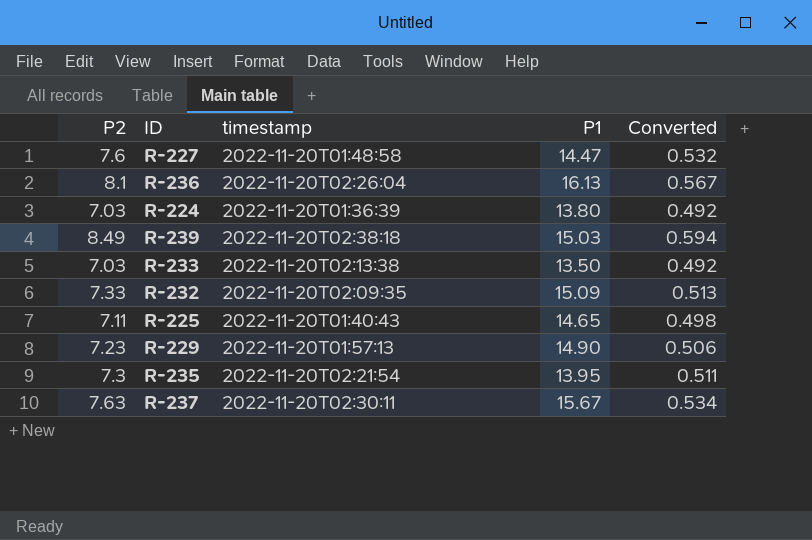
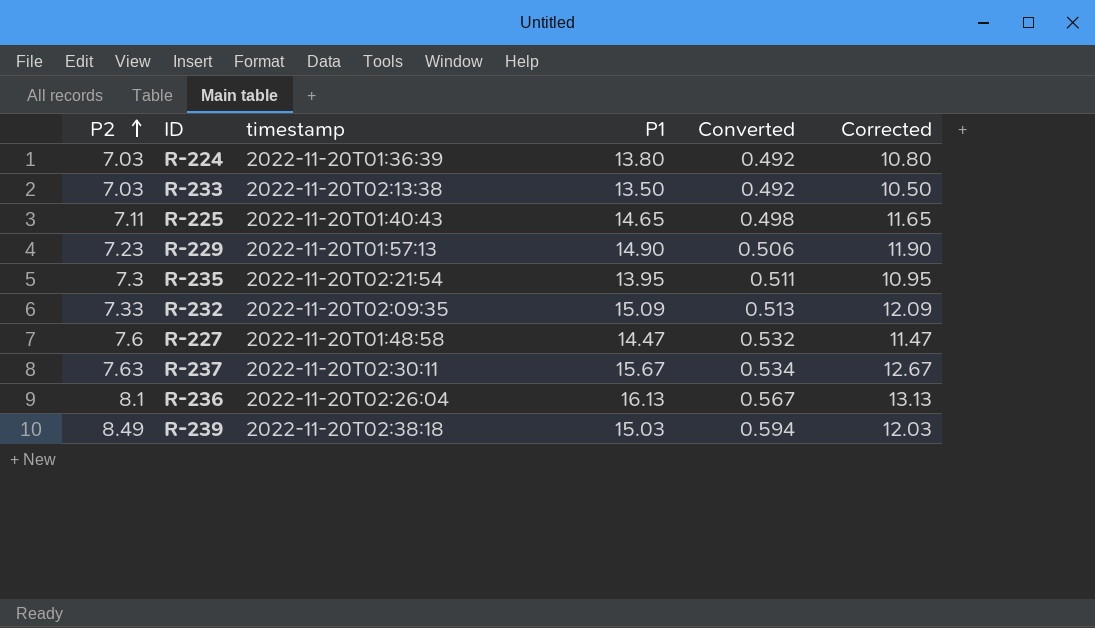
row order: none -> P2 ascending
column Corrected | formula: none -> [P1] - 3

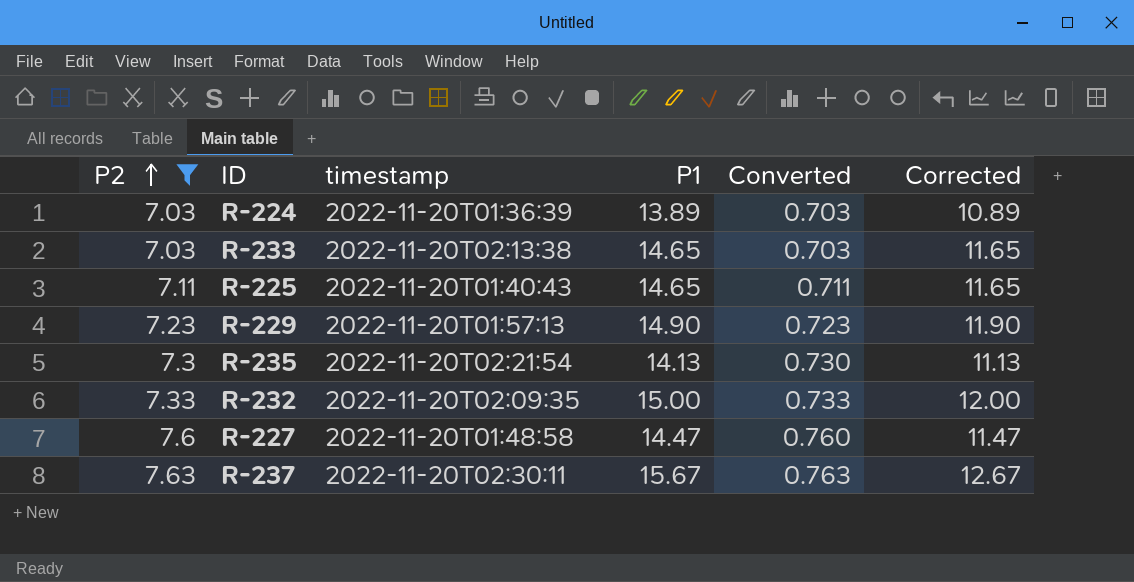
filter: none -> P2 <= 7.63
column Converted | formula: [P2] * 0.07 -> [P2] * 0.1
R-224 | P1: 13.80 -> 13.89
R-224 | Corrected: 10.80 -> 10.89
R-233 | P1: 13.50 -> 14.65
R-233 | Corrected: 10.50 -> 11.65
R-235 | P1: 13.95 -> 14.13
R-235 | Corrected: 10.95 -> 11.13
R-232 | P1: 15.09 -> 15.00
R-232 | Corrected: 12.09 -> 12.00

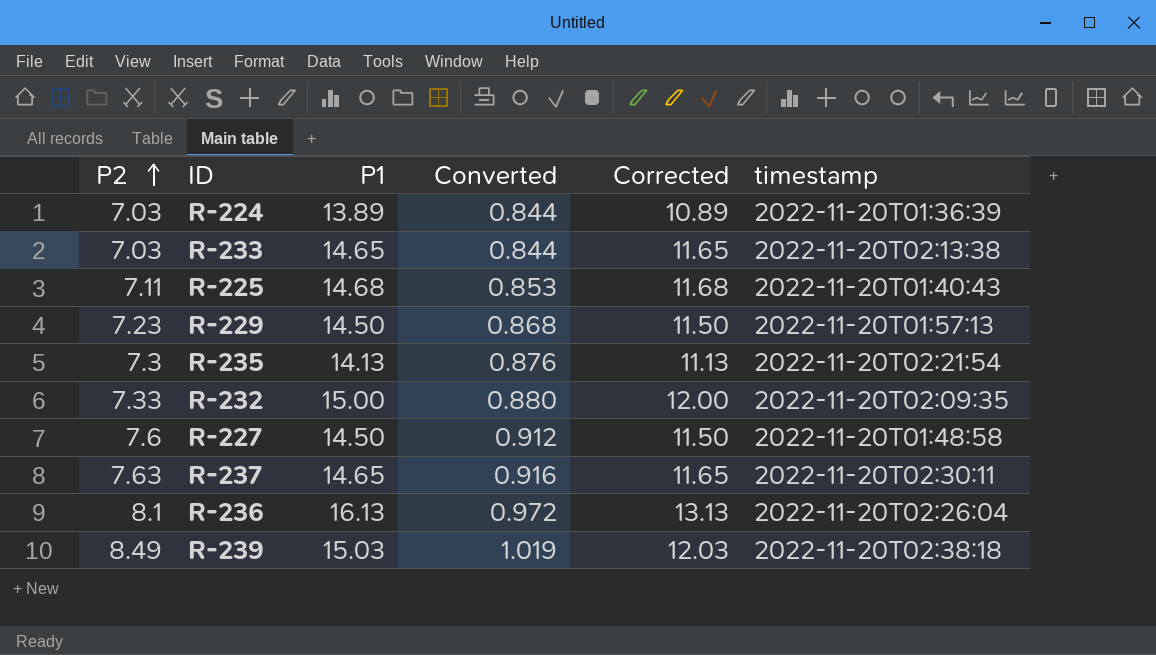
filter: P2 <= 7.63 -> none
column Converted | formula: [P2] * 0.1 -> [P2] * 0.12
column timestamp | position: 3 -> 6
R-225 | P1: 14.65 -> 14.68
R-225 | Corrected: 11.65 -> 11.68
R-229 | P1: 14.90 -> 14.50
R-229 | Corrected: 11.90 -> 11.50
R-227 | P1: 14.47 -> 14.50
R-227 | Corrected: 11.47 -> 11.50
R-237 | P1: 15.67 -> 14.65
R-237 | Corrected: 12.67 -> 11.65

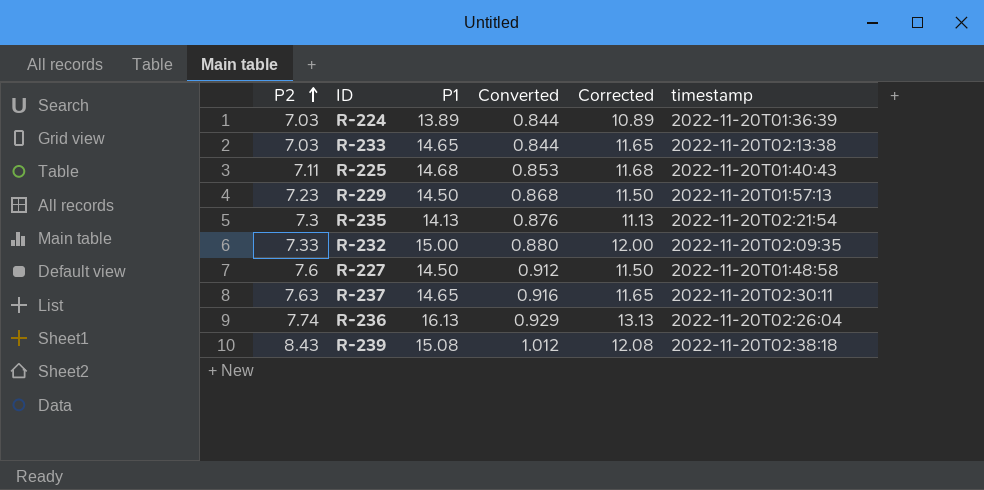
R-236 | P2: 8.1 -> 7.74
R-236 | Converted: 0.972 -> 0.929
R-239 | P2: 8.49 -> 8.43
R-239 | P1: 15.03 -> 15.08
R-239 | Converted: 1.019 -> 1.012
R-239 | Corrected: 12.03 -> 12.08

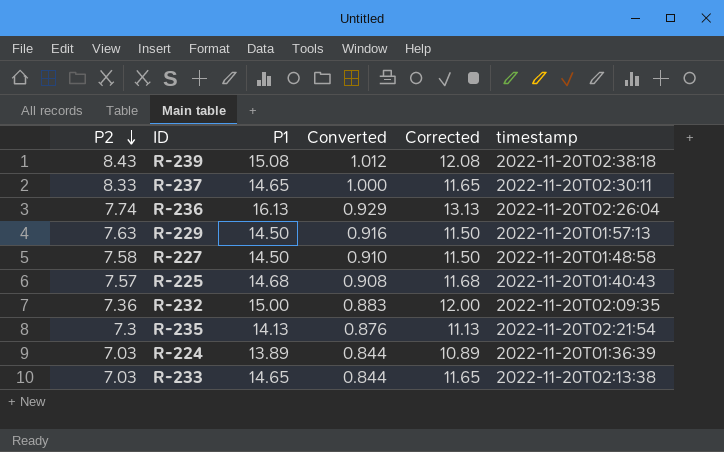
row order: P2 ascending -> P2 descending
R-237 | P2: 7.63 -> 8.33
R-237 | Converted: 0.916 -> 1.000
R-229 | P2: 7.23 -> 7.63
R-229 | Converted: 0.868 -> 0.916
R-227 | P2: 7.6 -> 7.58
R-227 | Converted: 0.912 -> 0.910
R-225 | P2: 7.11 -> 7.57
R-225 | Converted: 0.853 -> 0.908
R-232 | P2: 7.33 -> 7.36
R-232 | Converted: 0.880 -> 0.883

